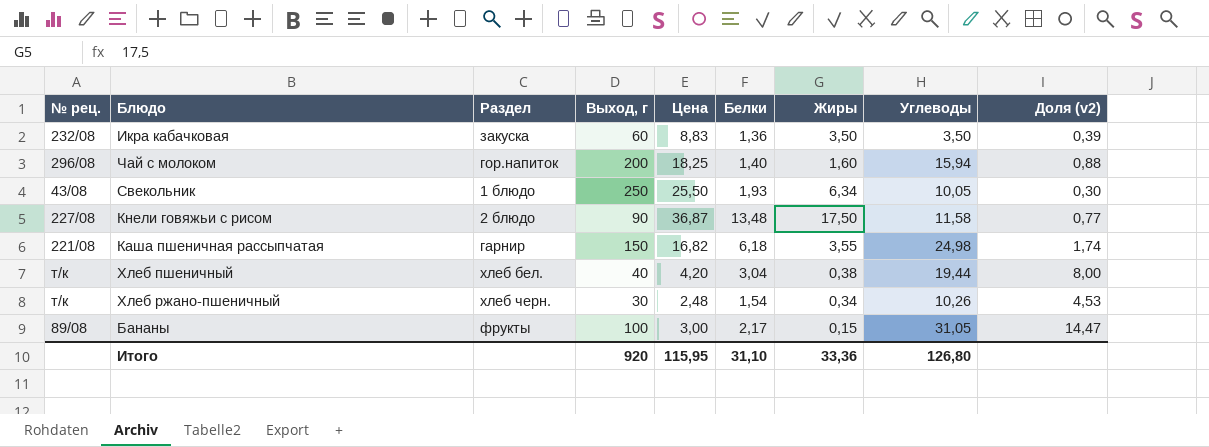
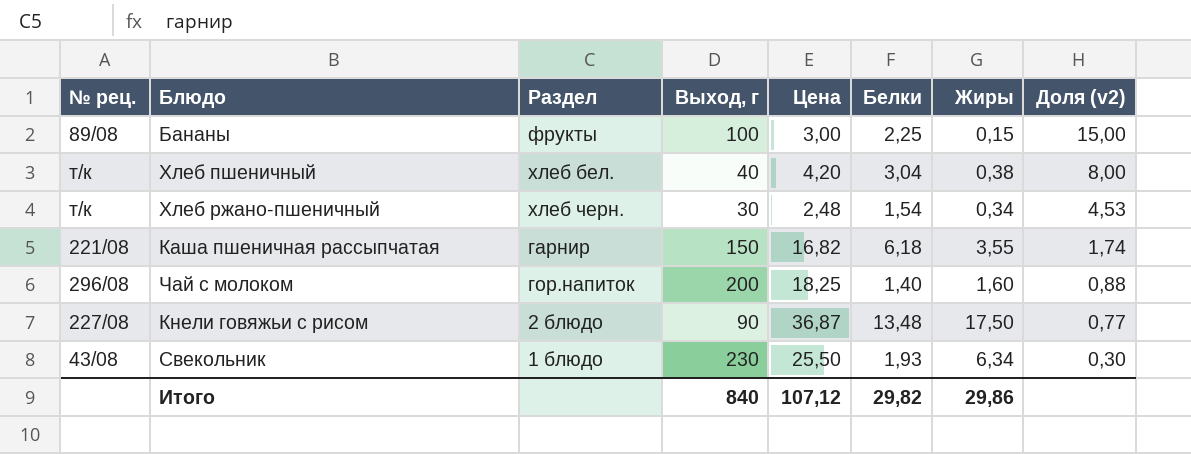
row order: none -> Доля (v2) descending
column Углеводы | position: 8 -> none
row Икра кабачковая: 232/08 | закуска | 60 | 8,83 | 1,36 | 3,50 | 3,50 | 0,39 -> none
Бананы | Белки: 2,17 -> 2,25
Бананы | Доля (v2): 14,47 -> 15,00
Свекольник | Выход, г: 250 -> 230
Итого | Выход, г: 920 -> 840
Итого | Цена: 115,95 -> 107,12
Итого | Белки: 31,10 -> 29,82
Итого | Жиры: 33,36 -> 29,86

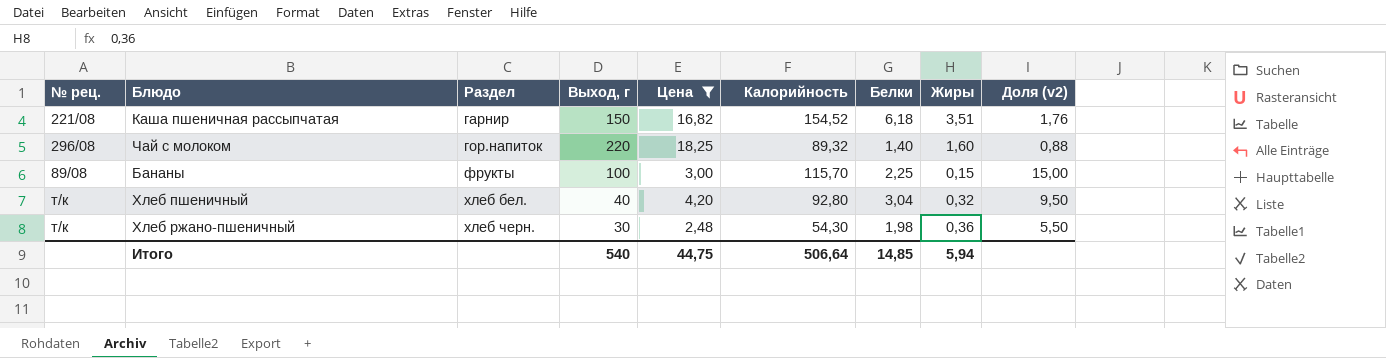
filter: none -> Цена <= 18,25
row order: Доля (v2) descending -> Раздел ascending
column Калорийность | position: none -> 6
Каша пшеничная рассыпчатая | Жиры: 3,55 -> 3,51
Каша пшеничная рассыпчатая | Доля (v2): 1,74 -> 1,76
Чай с молоком | Выход, г: 200 -> 220
Хлеб пшеничный | Жиры: 0,38 -> 0,32
Хлеб пшеничный | Доля (v2): 8,00 -> 9,50
Хлеб ржано-пшеничный | Белки: 1,54 -> 1,98
Хлеб ржано-пшеничный | Жиры: 0,34 -> 0,36
Хлеб ржано-пшеничный | Доля (v2): 4,53 -> 5,50
Итого | Выход, г: 840 -> 540
Итого | Цена: 107,12 -> 44,75
Итого | Белки: 29,82 -> 14,85
Итого | Жиры: 29,86 -> 5,94

